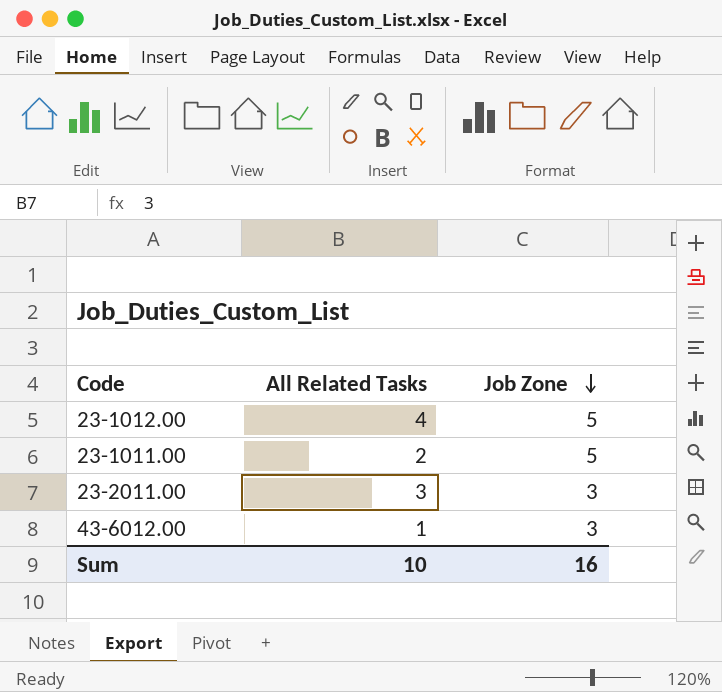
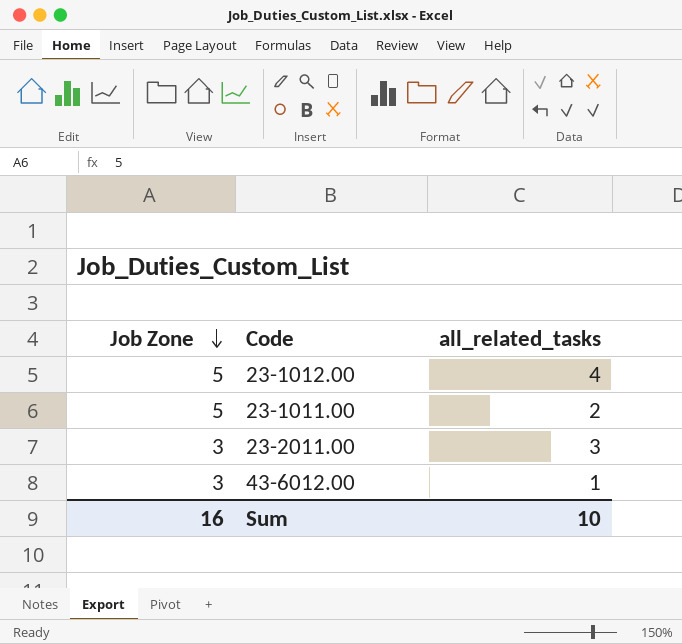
column Job Zone | position: 3 -> 1
column name: All Related Tasks -> all_related_tasks

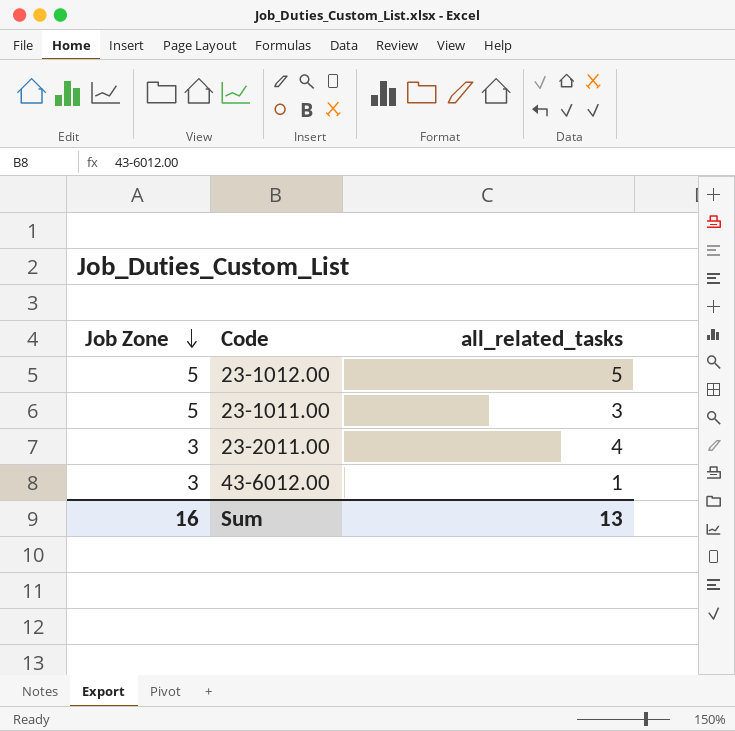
23-1012.00 | all_related_tasks: 4 -> 5
23-1011.00 | all_related_tasks: 2 -> 3
23-2011.00 | all_related_tasks: 3 -> 4
Sum | all_related_tasks: 10 -> 13

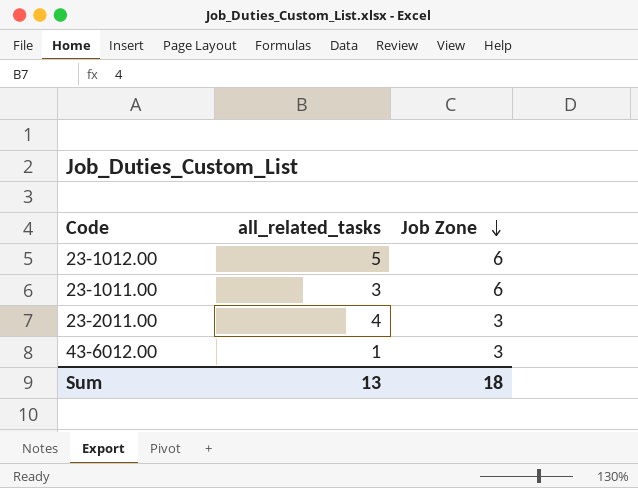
column Job Zone | position: 1 -> 3
23-1012.00 | Job Zone: 5 -> 6
23-1011.00 | Job Zone: 5 -> 6
Sum | Job Zone: 16 -> 18

